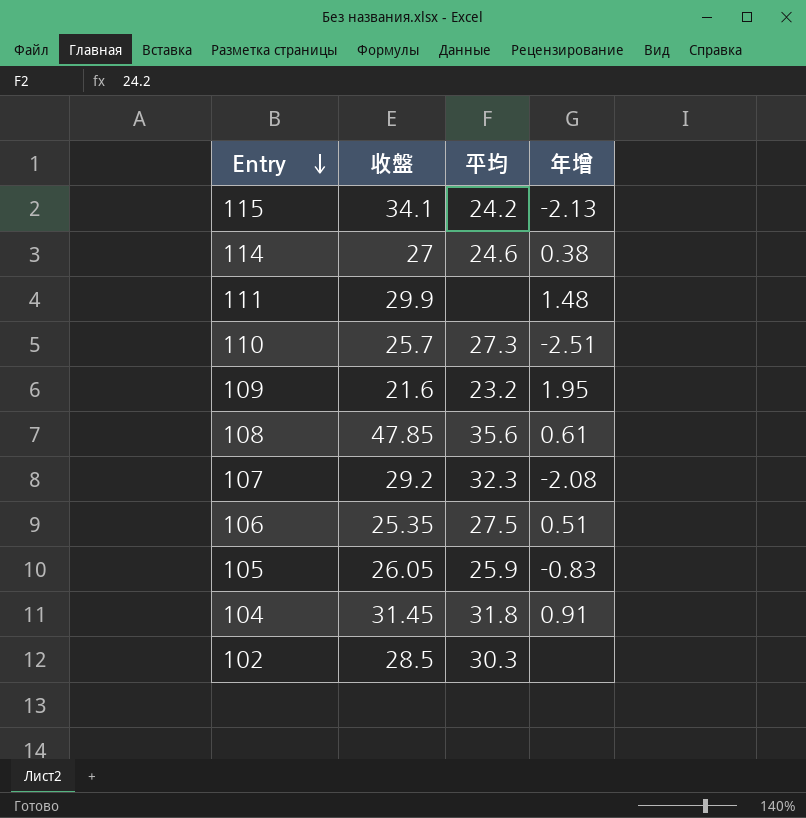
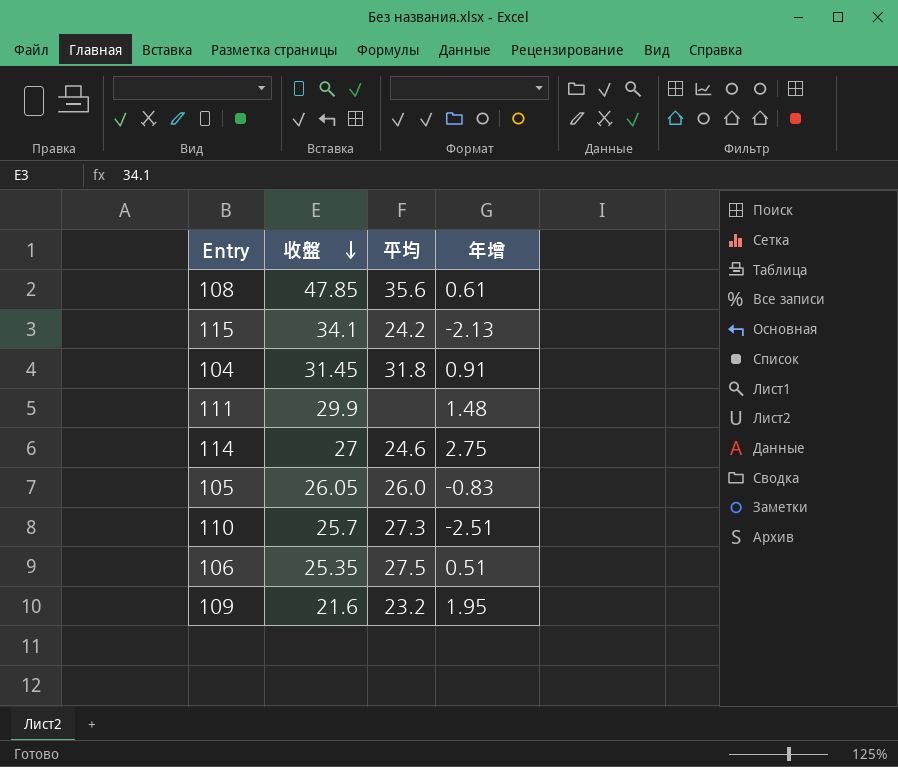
row order: Entry descending -> 收盤 descending
row 107: 29.2 | 32.3 | -2.08 -> none
row 102: 28.5 | 30.3 | none -> none
114 | 年增: 0.38 -> 2.75
105 | 平均: 25.9 -> 26.0

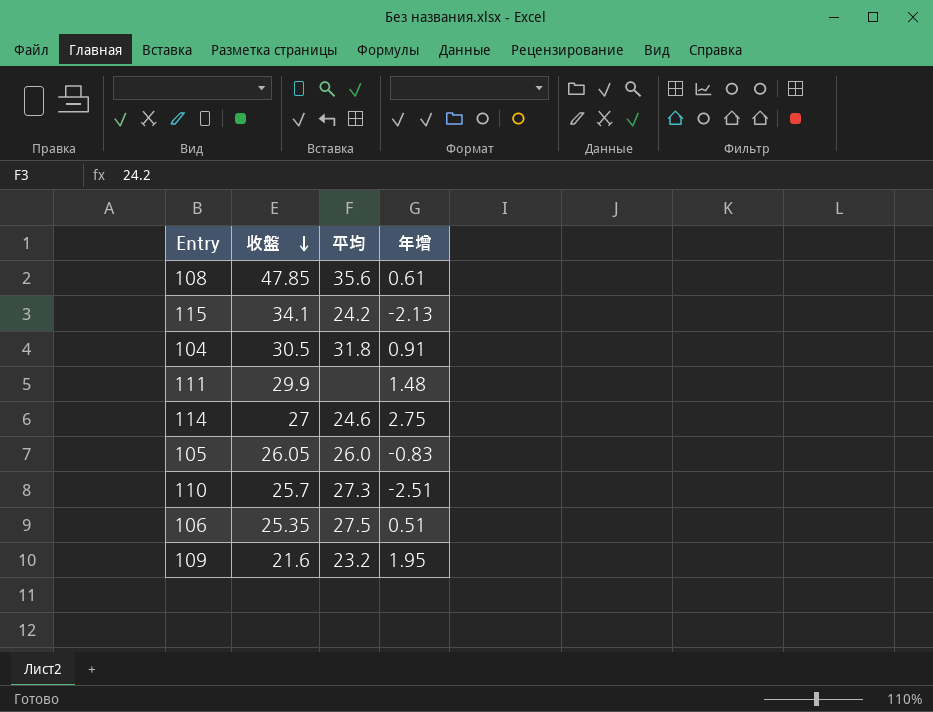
104 | 收盤: 31.45 -> 30.5

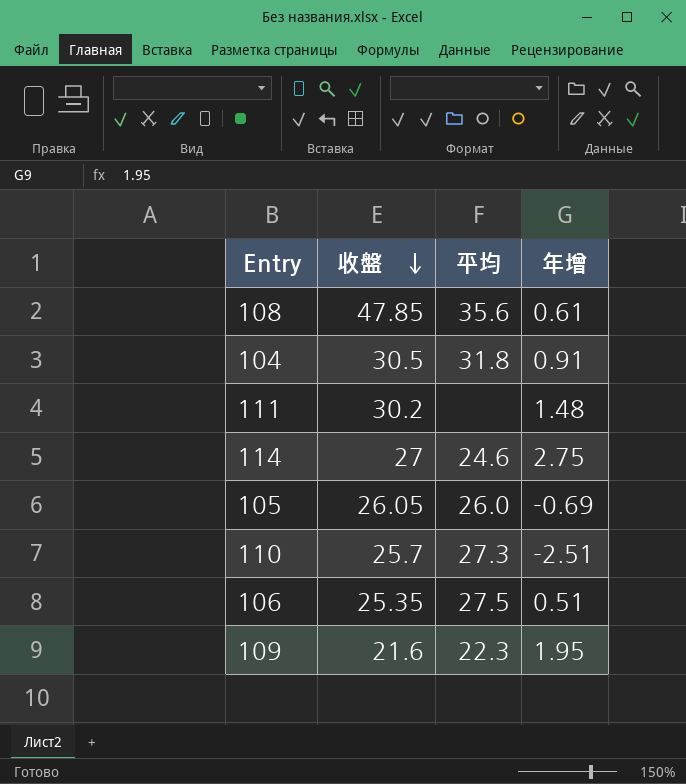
row 115: 34.1 | 24.2 | -2.13 -> none
111 | 收盤: 29.9 -> 30.2
105 | 年增: -0.83 -> -0.69
109 | 平均: 23.2 -> 22.3

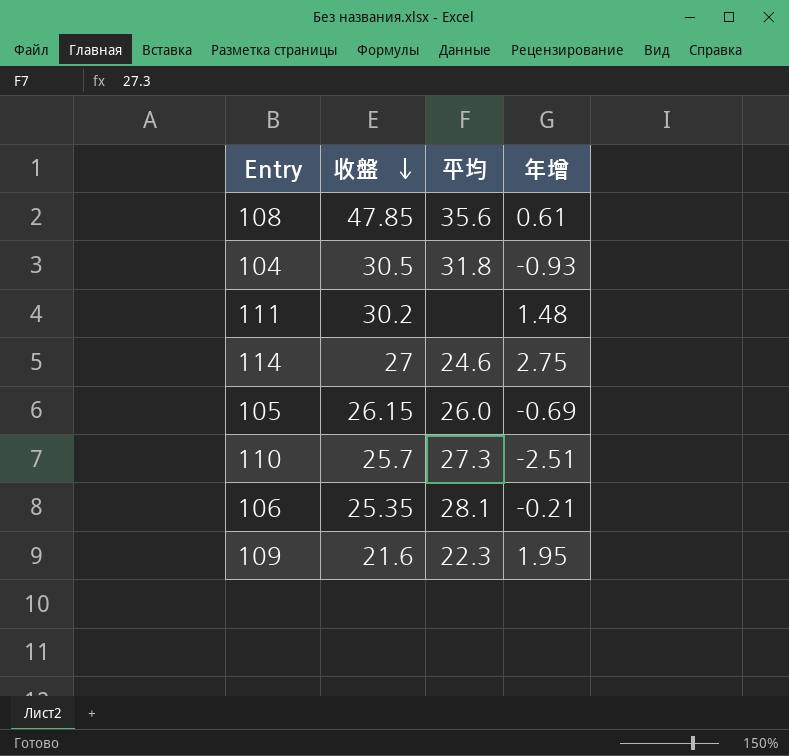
104 | 年增: 0.91 -> -0.93
105 | 收盤: 26.05 -> 26.15
106 | 平均: 27.5 -> 28.1
106 | 年增: 0.51 -> -0.21

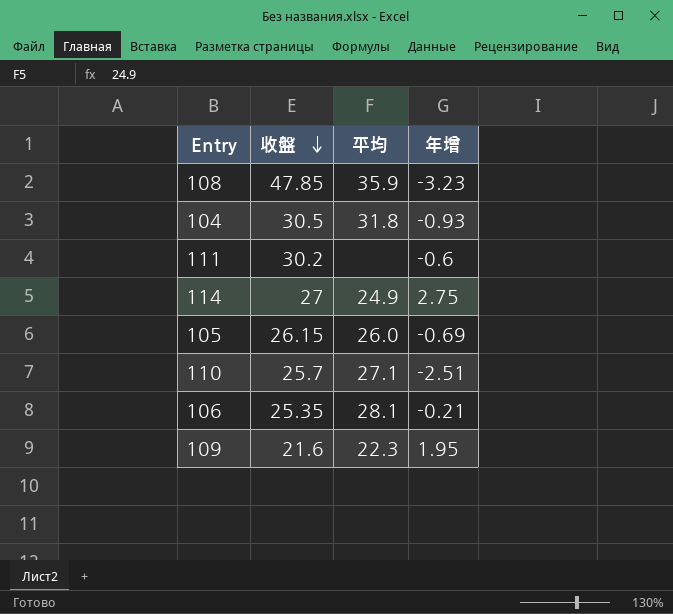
108 | 平均: 35.6 -> 35.9
108 | 年增: 0.61 -> -3.23
111 | 年增: 1.48 -> -0.6
114 | 平均: 24.6 -> 24.9
110 | 平均: 27.3 -> 27.1

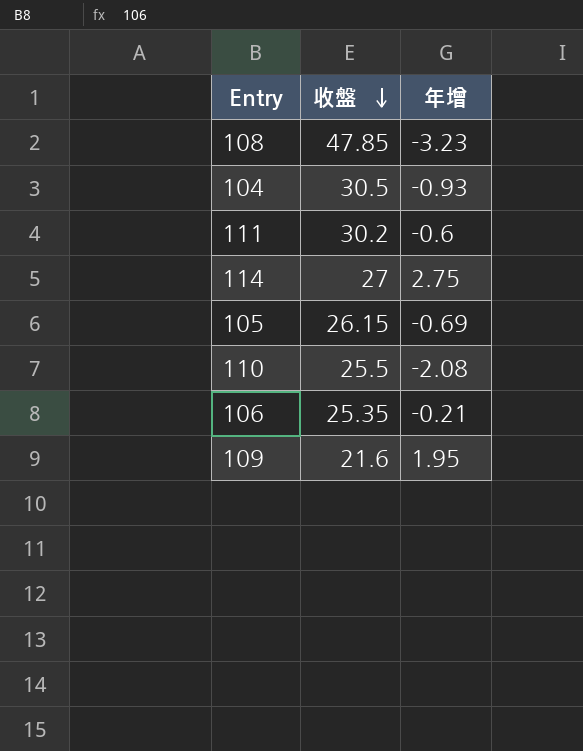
column 平均 | position: 3 -> none
110 | 收盤: 25.7 -> 25.5
110 | 年增: -2.51 -> -2.08

